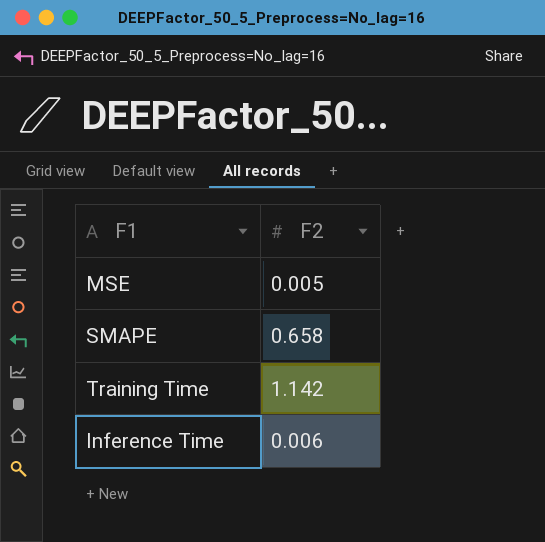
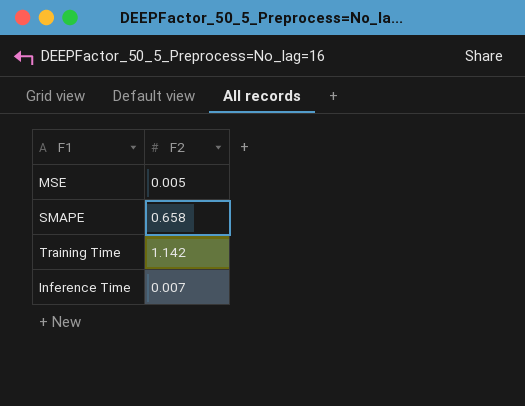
Inference Time | F2: 0.006 -> 0.007

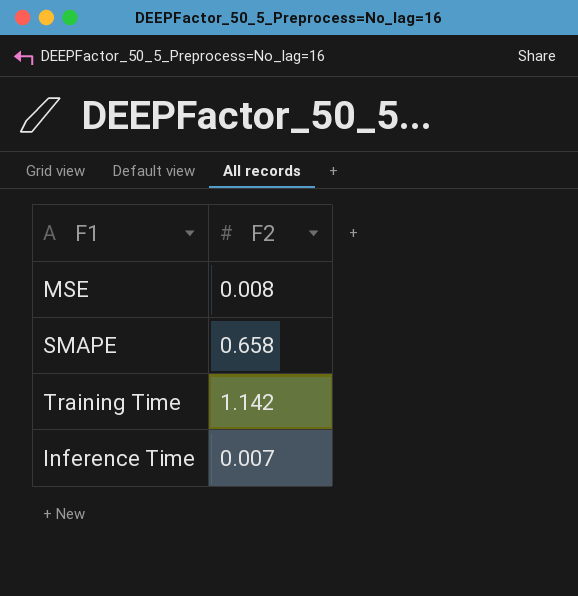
MSE | F2: 0.005 -> 0.008

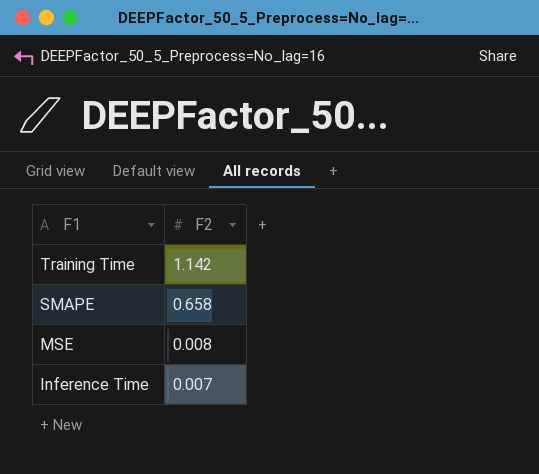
row order: none -> F1 descending

